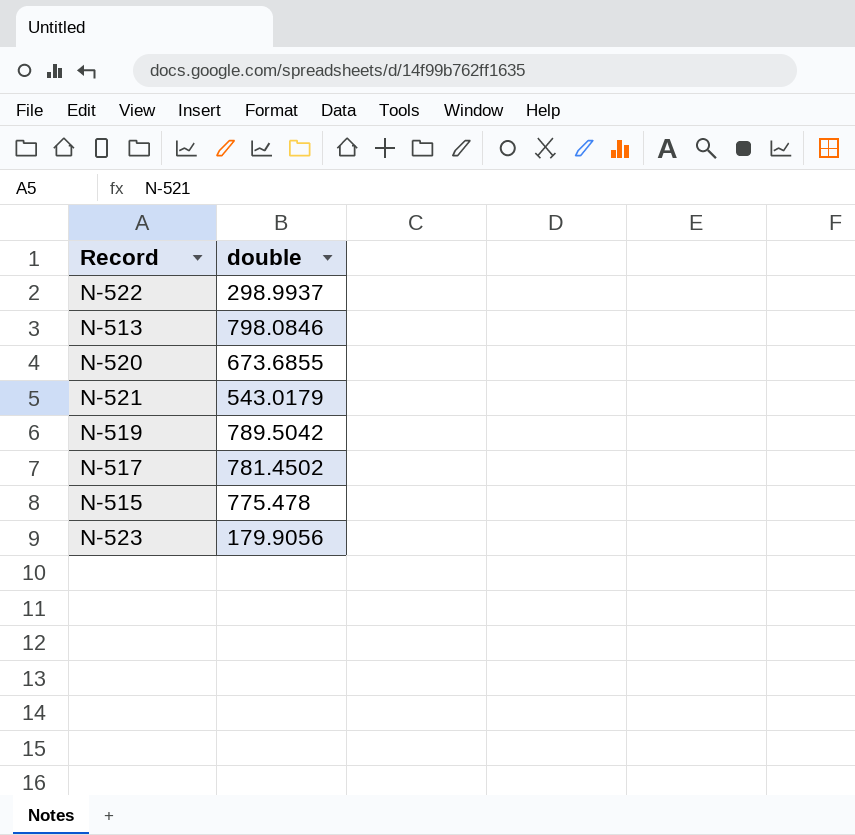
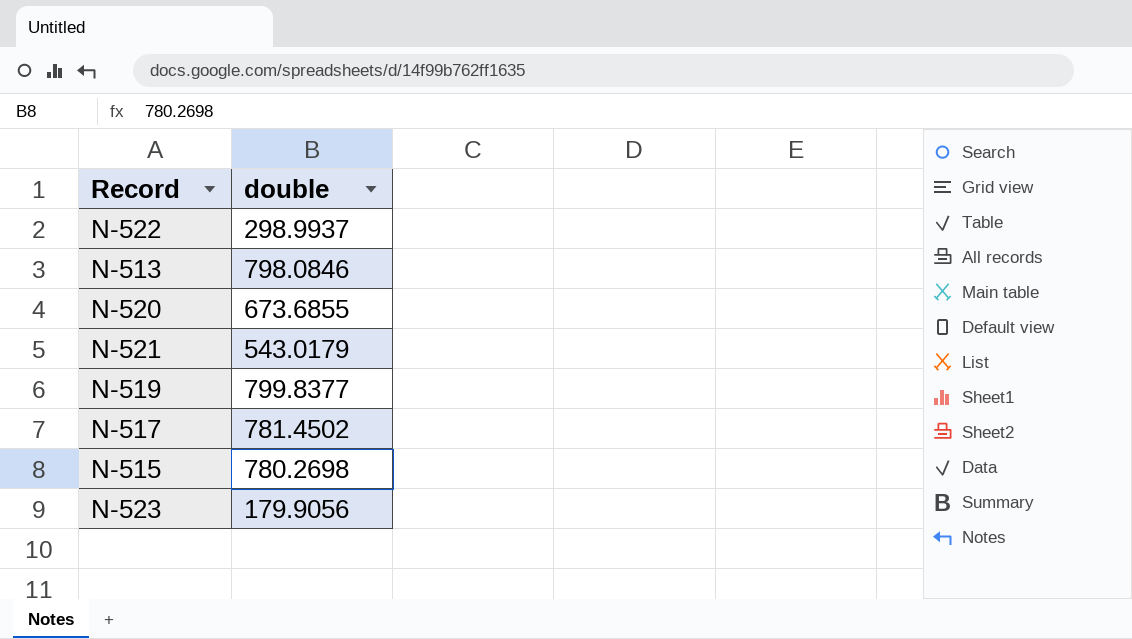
N-519 | double: 789.5042 -> 799.8377
N-515 | double: 775.478 -> 780.2698

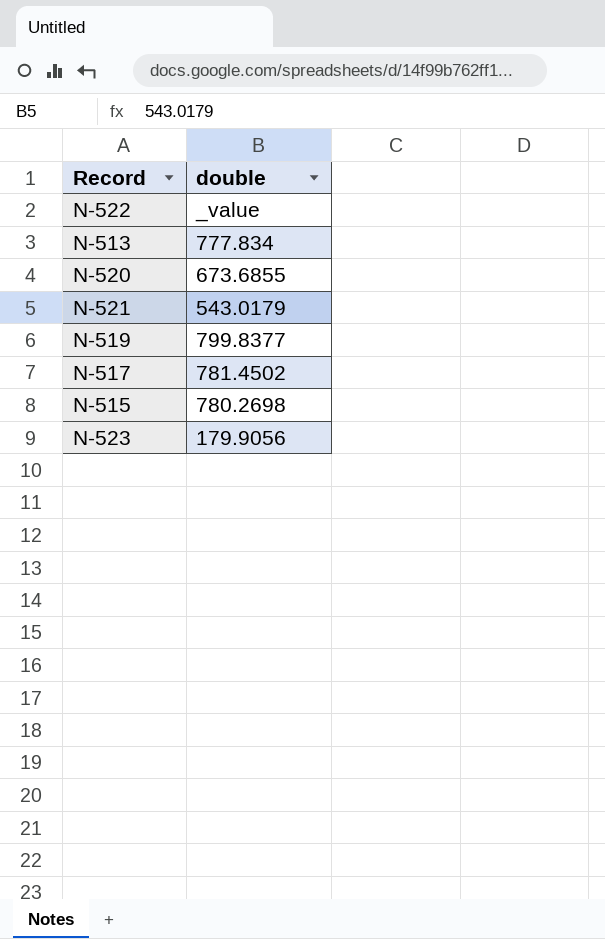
N-522 | double: 298.9937 -> _value
N-513 | double: 798.0846 -> 777.834

